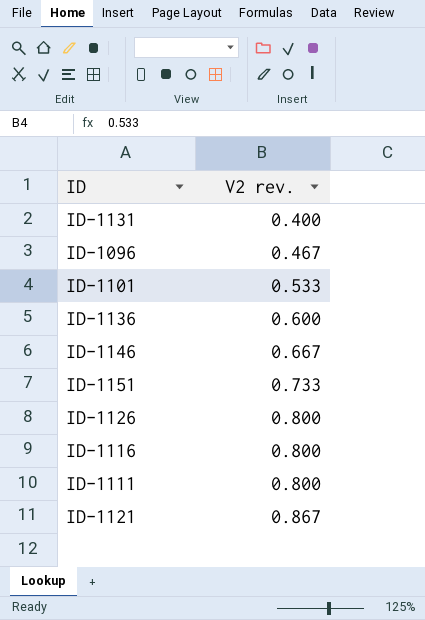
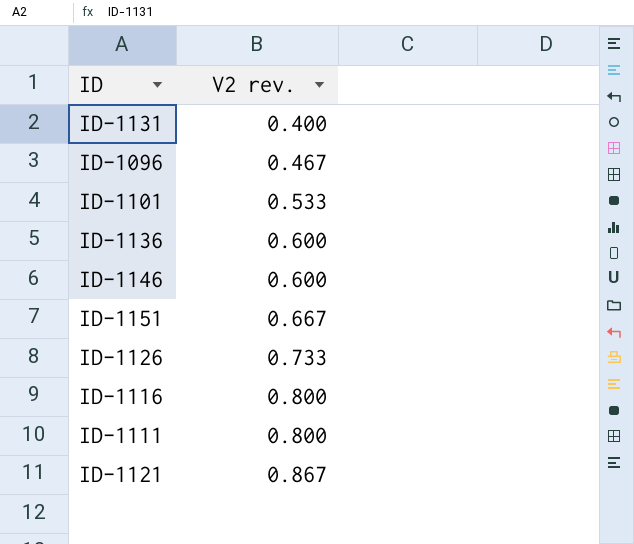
ID-1146 | V2 rev.: 0.667 -> 0.600
ID-1151 | V2 rev.: 0.733 -> 0.667
ID-1126 | V2 rev.: 0.800 -> 0.733

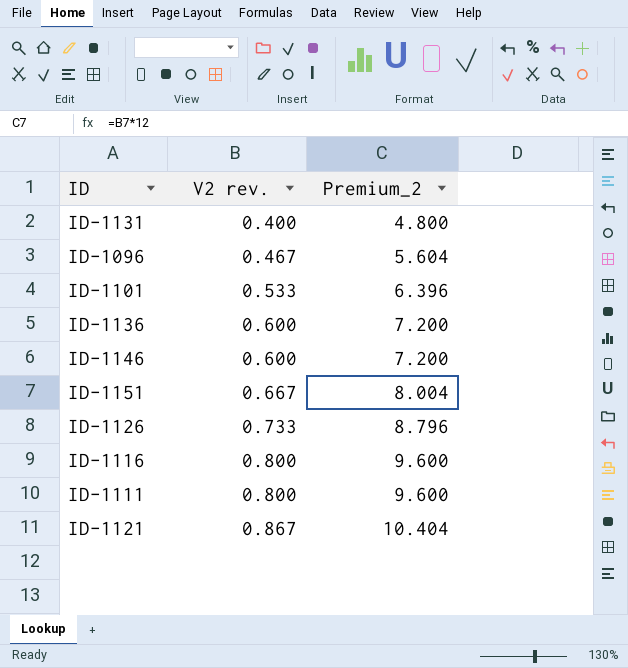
column Premium_2 | formula: none -> [V2 rev.] * 12

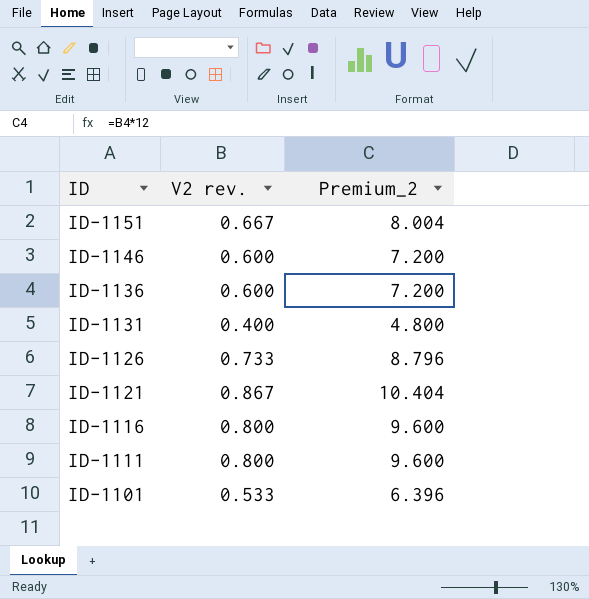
row order: V2 rev. ascending -> ID descending
row ID-1096: 0.467 | 5.604 -> none

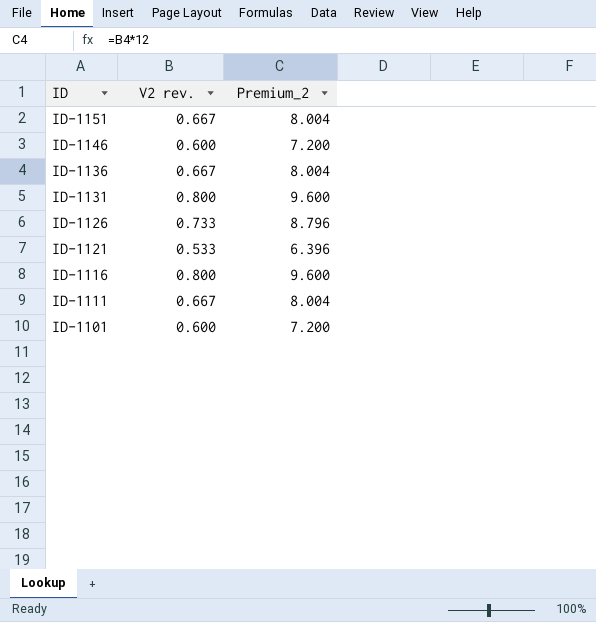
ID-1136 | V2 rev.: 0.600 -> 0.667
ID-1136 | Premium_2: 7.200 -> 8.004
ID-1131 | V2 rev.: 0.400 -> 0.800
ID-1131 | Premium_2: 4.800 -> 9.600
ID-1121 | V2 rev.: 0.867 -> 0.533
ID-1121 | Premium_2: 10.404 -> 6.396
ID-1111 | V2 rev.: 0.800 -> 0.667
ID-1111 | Premium_2: 9.600 -> 8.004
ID-1101 | V2 rev.: 0.533 -> 0.600
ID-1101 | Premium_2: 6.396 -> 7.200

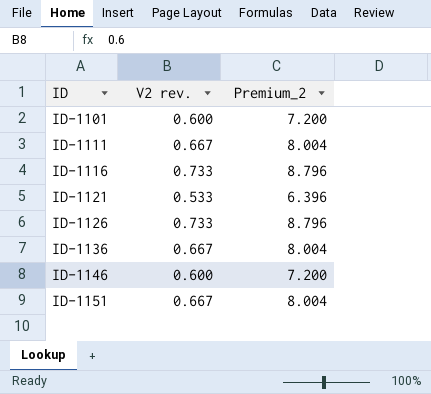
row order: ID descending -> ID ascending
row ID-1131: 0.800 | 9.600 -> none
ID-1116 | V2 rev.: 0.800 -> 0.733
ID-1116 | Premium_2: 9.600 -> 8.796

